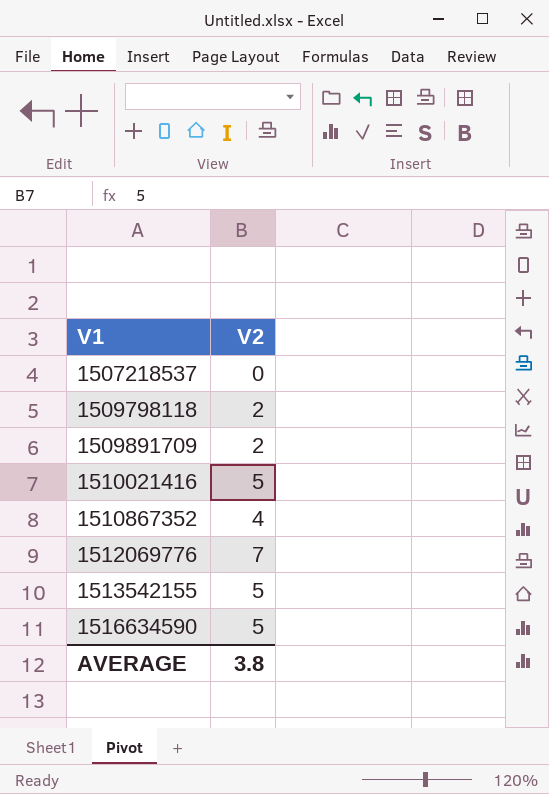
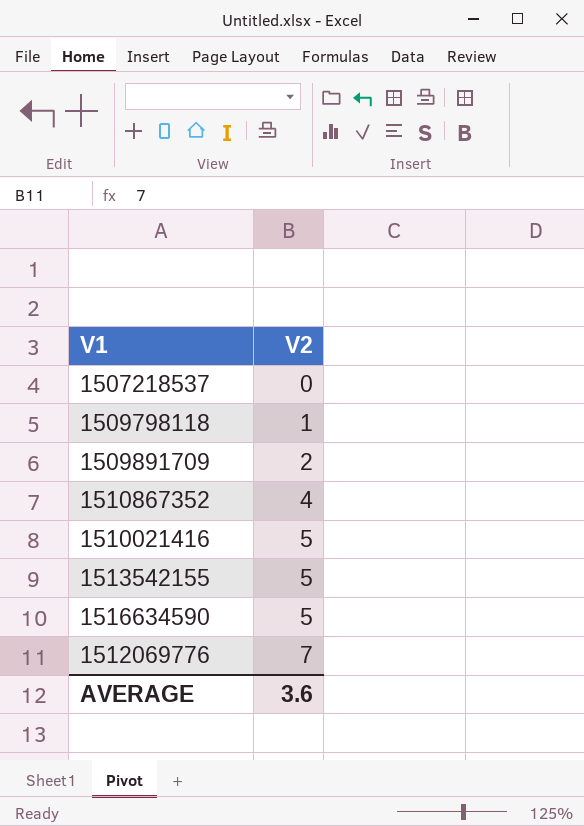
row order: V1 ascending -> V2 ascending
1509798118 | V2: 2 -> 1
AVERAGE | V2: 3.8 -> 3.6

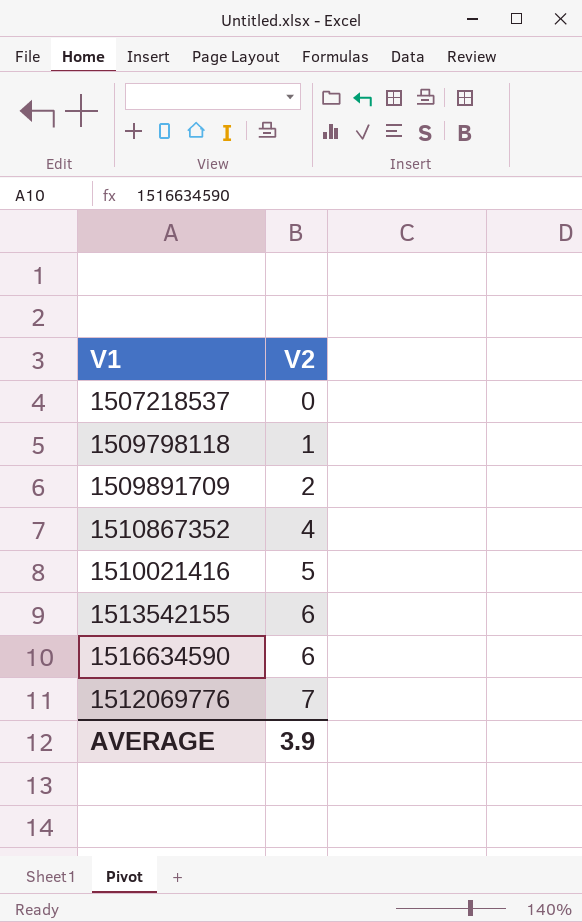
1513542155 | V2: 5 -> 6
1516634590 | V2: 5 -> 6
AVERAGE | V2: 3.6 -> 3.9

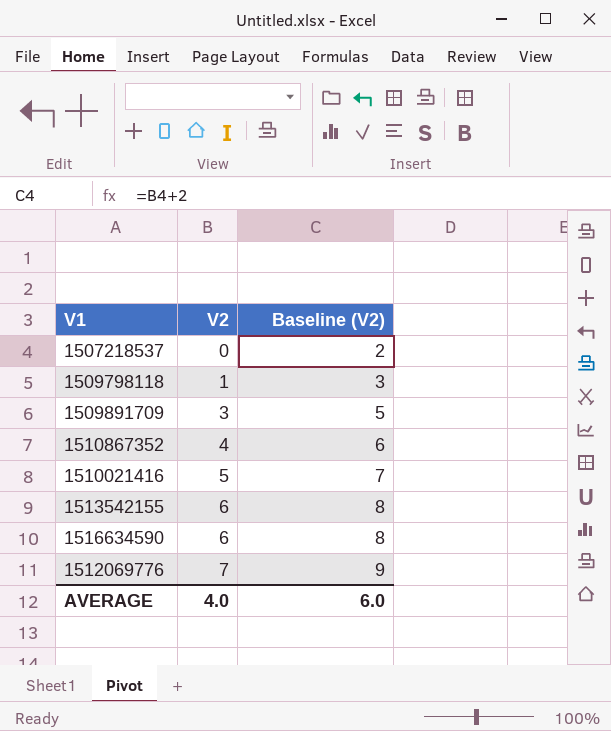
column Baseline (V2) | formula: none -> [V2] + 2
1509891709 | V2: 2 -> 3
AVERAGE | V2: 3.9 -> 4.0

